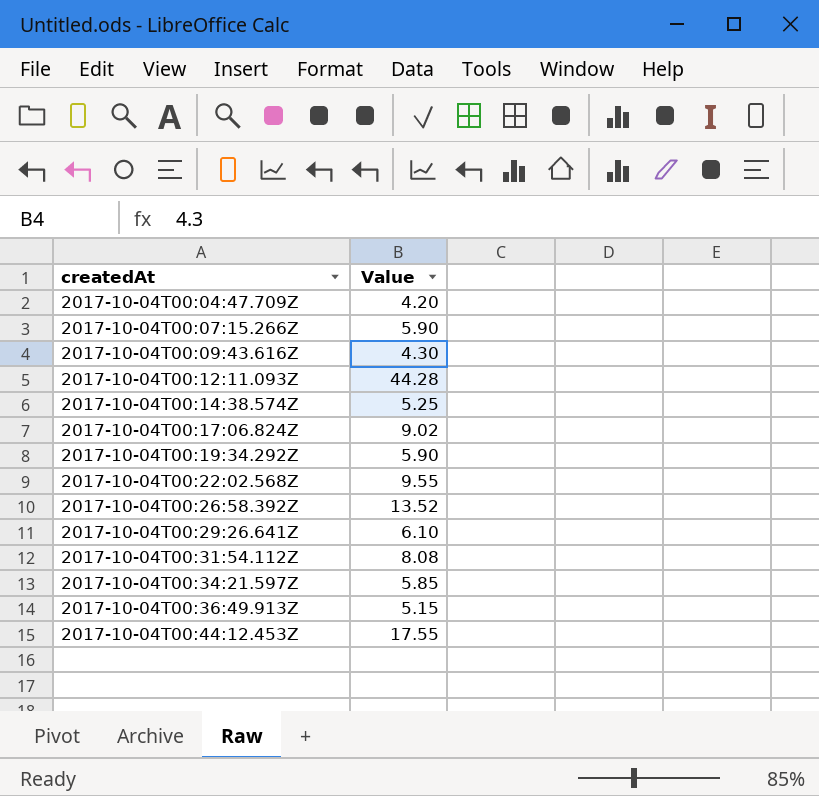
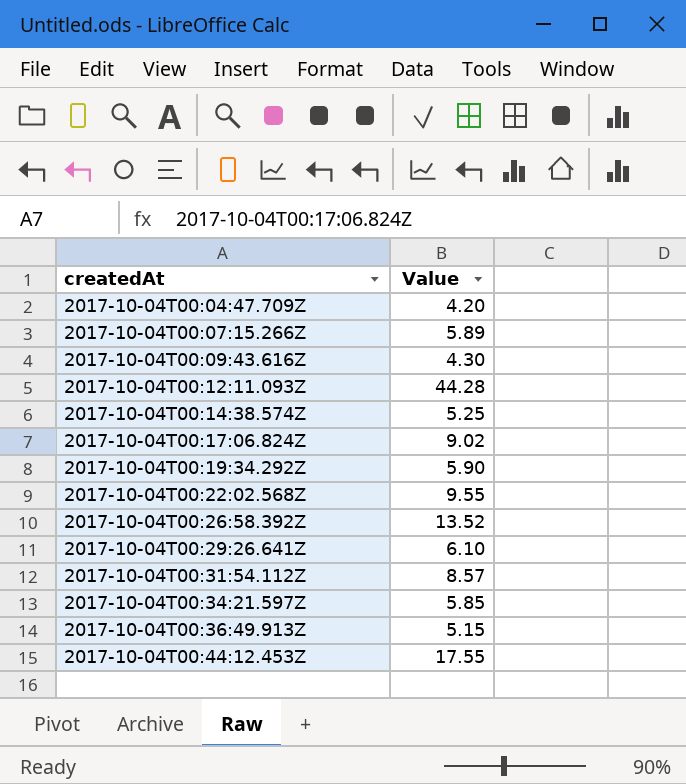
2017-10-04T00:07:15.266Z | Value: 5.90 -> 5.89
2017-10-04T00:31:54.112Z | Value: 8.08 -> 8.57

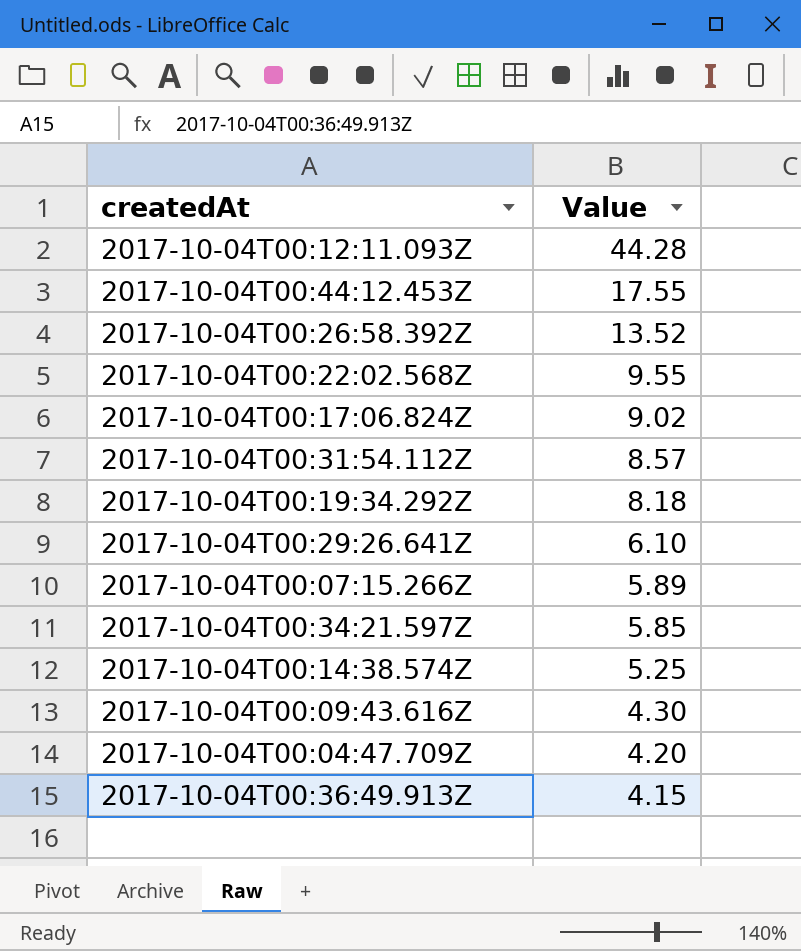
row order: createdAt ascending -> Value descending
2017-10-04T00:19:34.292Z | Value: 5.90 -> 8.18
2017-10-04T00:36:49.913Z | Value: 5.15 -> 4.15

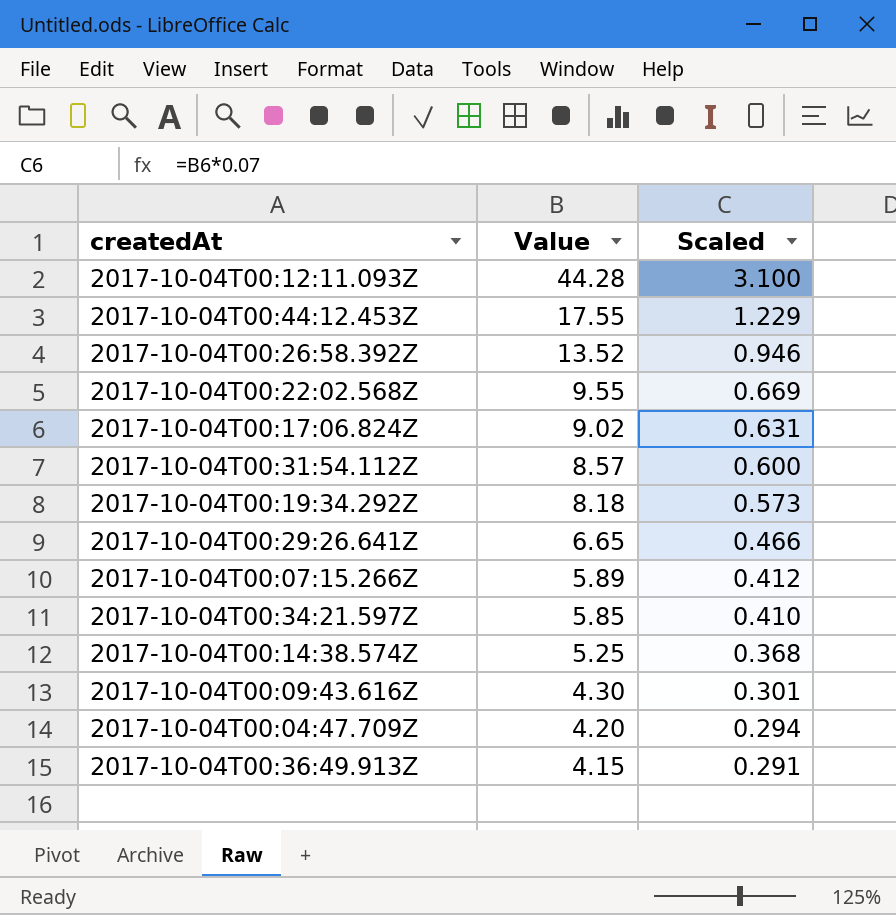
column Scaled | formula: none -> [Value] * 0.07
2017-10-04T00:29:26.641Z | Value: 6.10 -> 6.65

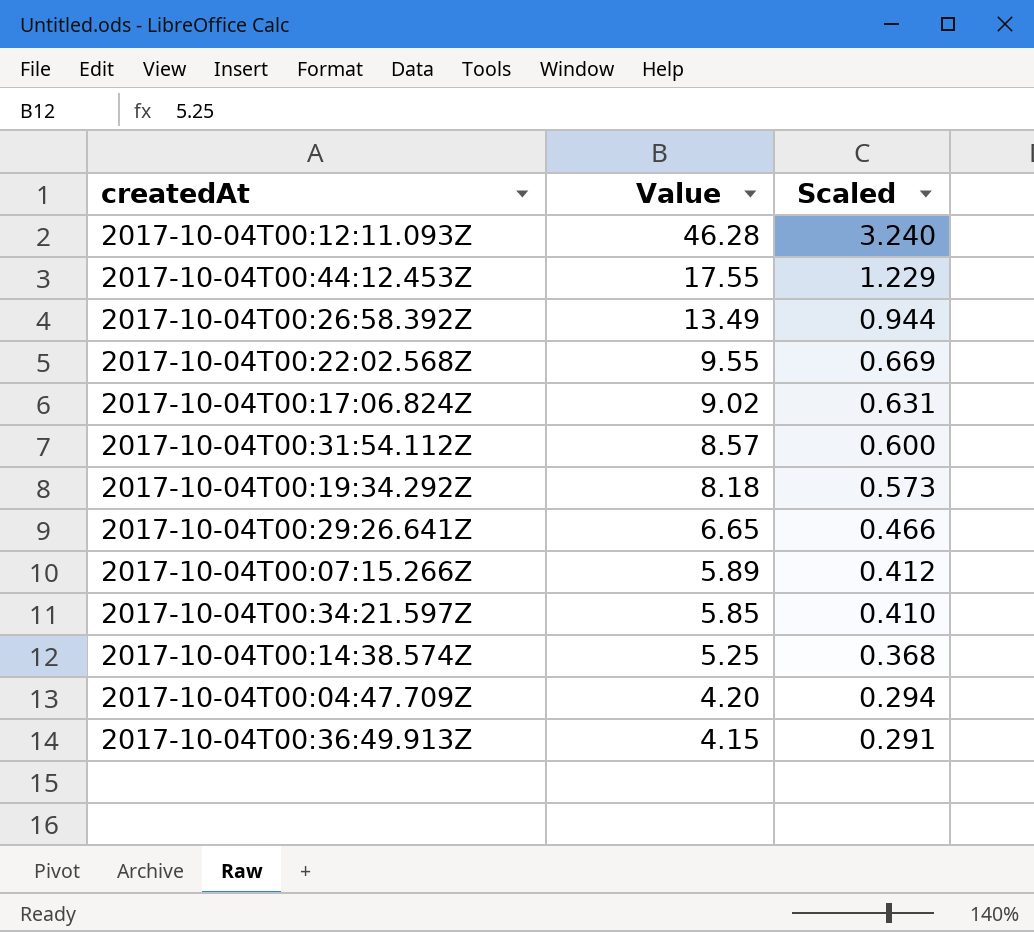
row 2017-10-04T00:09:43.616Z: 4.30 | 0.301 -> none
2017-10-04T00:12:11.093Z | Value: 44.28 -> 46.28
2017-10-04T00:12:11.093Z | Scaled: 3.100 -> 3.240
2017-10-04T00:26:58.392Z | Value: 13.52 -> 13.49
2017-10-04T00:26:58.392Z | Scaled: 0.946 -> 0.944

